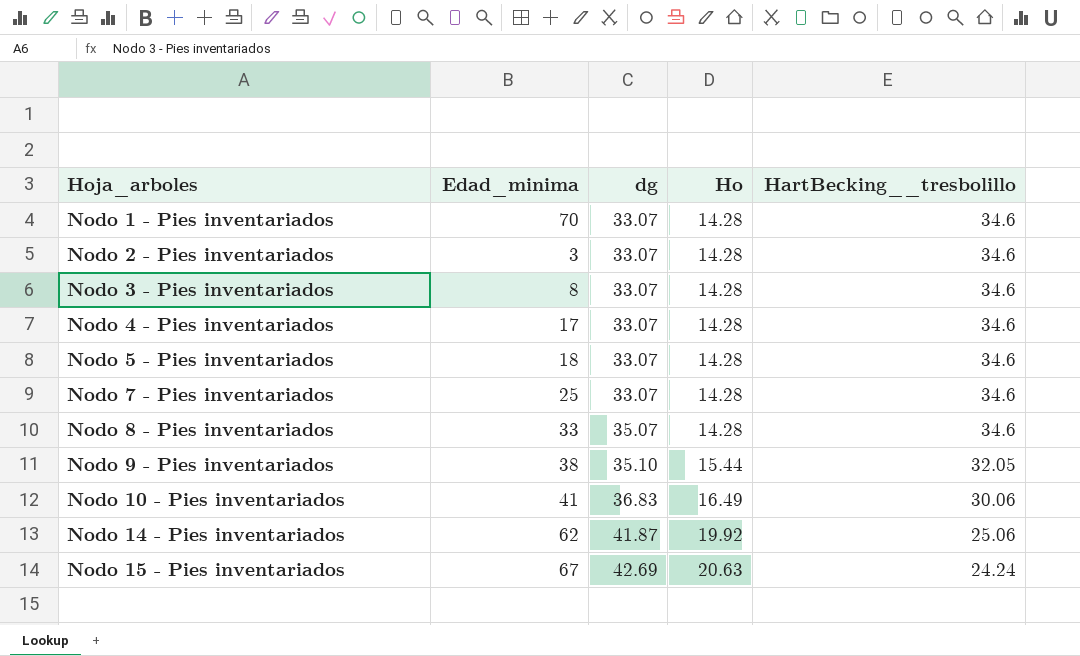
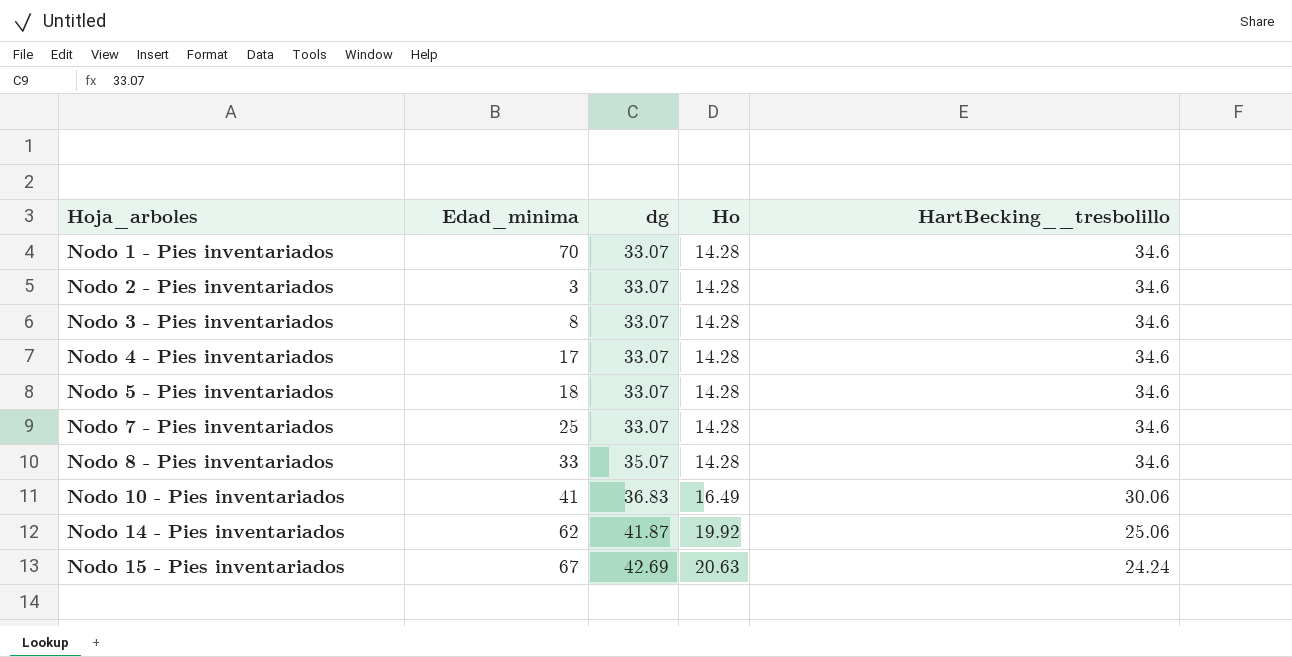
row Nodo 9 - Pies inventariados: 38 | 35.10 | 15.44 | 32.05 -> none

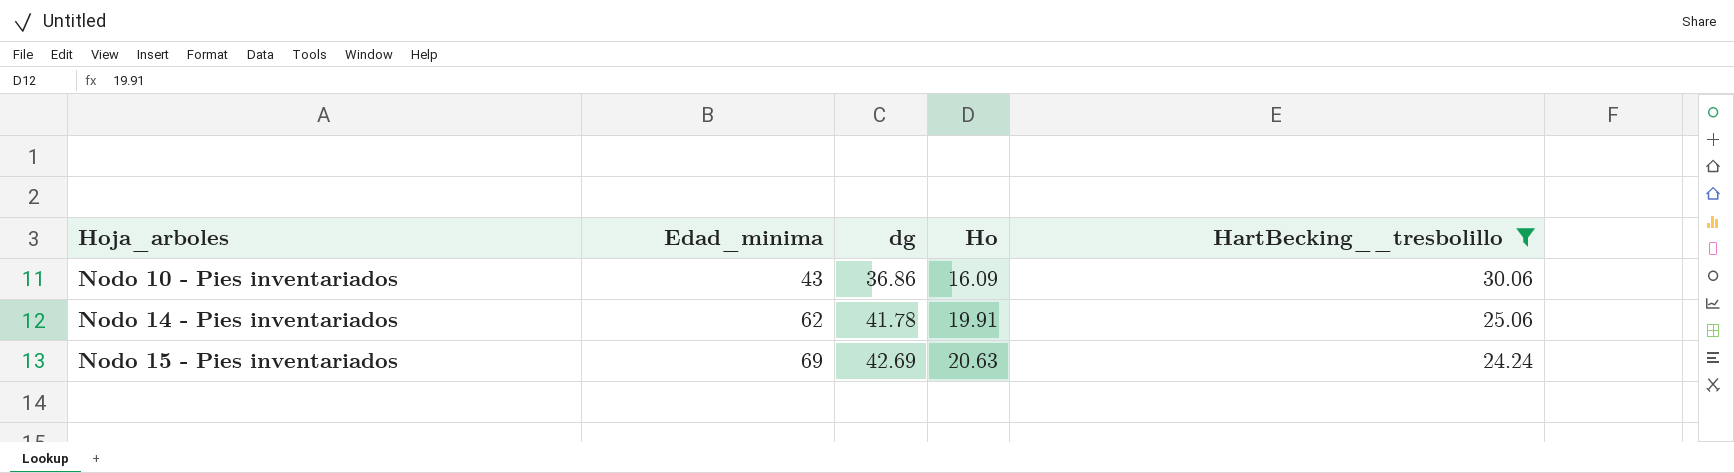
filter: none -> HartBecking__tresbolillo != 34.6
Nodo 10 - Pies inventariados | Edad_minima: 41 -> 43
Nodo 10 - Pies inventariados | dg: 36.83 -> 36.86
Nodo 10 - Pies inventariados | Ho: 16.49 -> 16.09
Nodo 14 - Pies inventariados | dg: 41.87 -> 41.78
Nodo 14 - Pies inventariados | Ho: 19.92 -> 19.91
Nodo 15 - Pies inventariados | Edad_minima: 67 -> 69

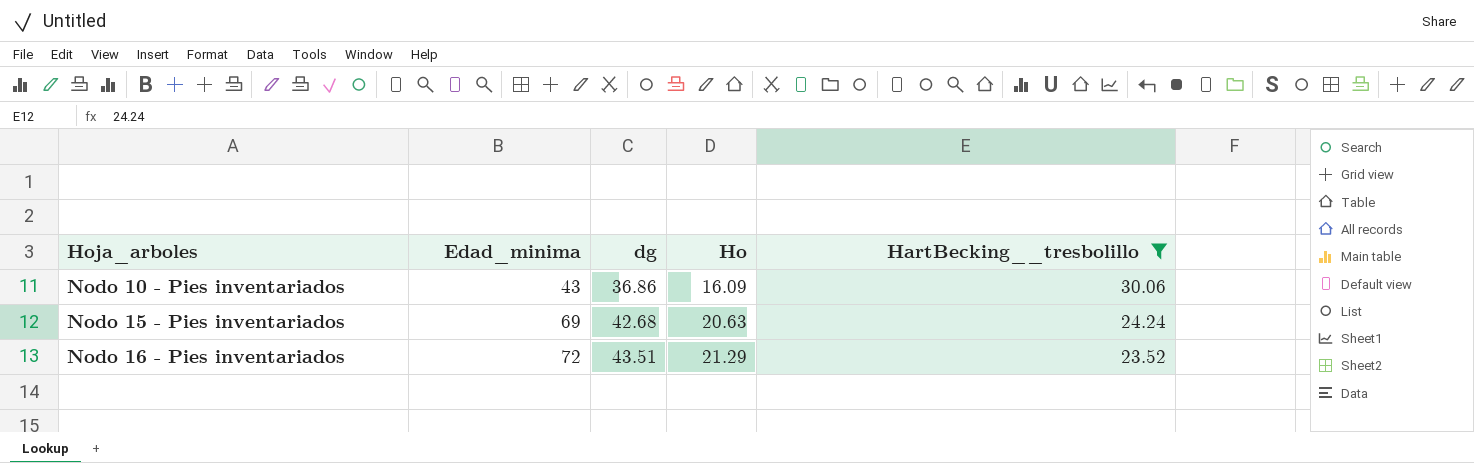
row Nodo 14 - Pies inventariados: 62 | 41.78 | 19.91 | 25.06 -> none
Nodo 15 - Pies inventariados | dg: 42.69 -> 42.68
row Nodo 16 - Pies inventariados: none -> 72 | 43.51 | 21.29 | 23.52

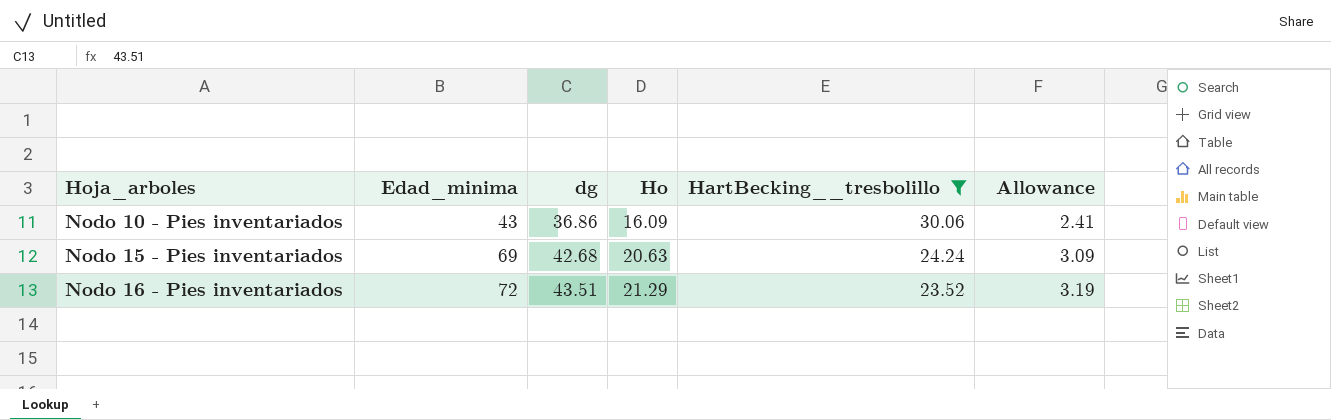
column Allowance | formula: none -> [Ho] * 0.15

